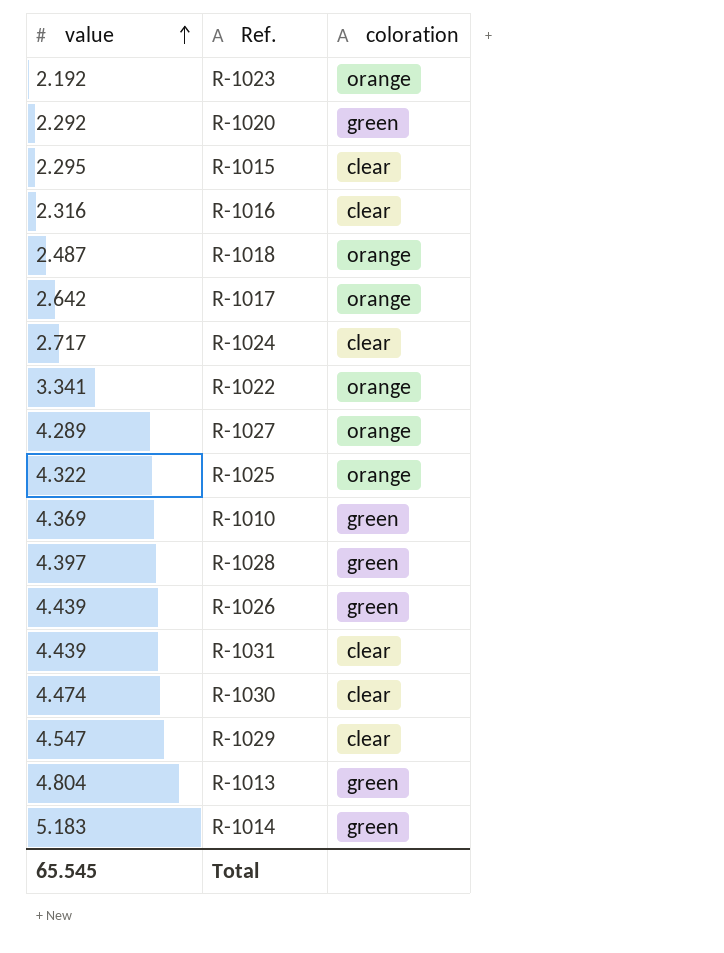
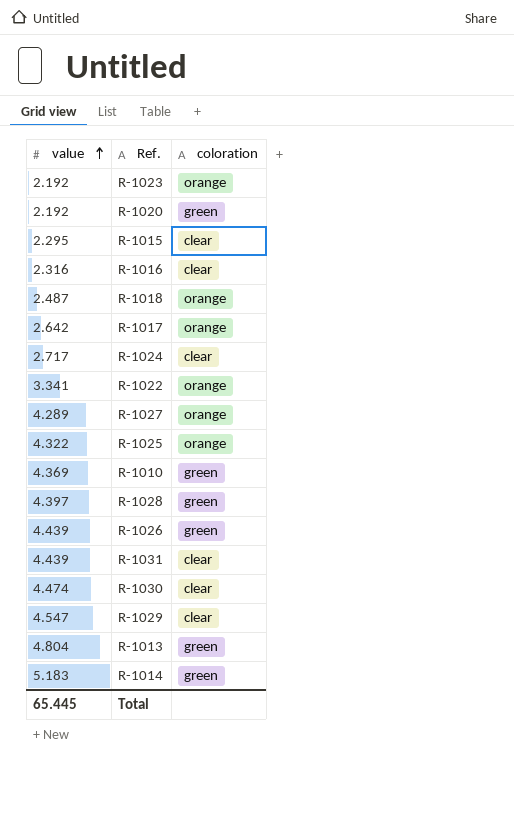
R-1020 | value: 2.292 -> 2.192
Total | value: 65.545 -> 65.445

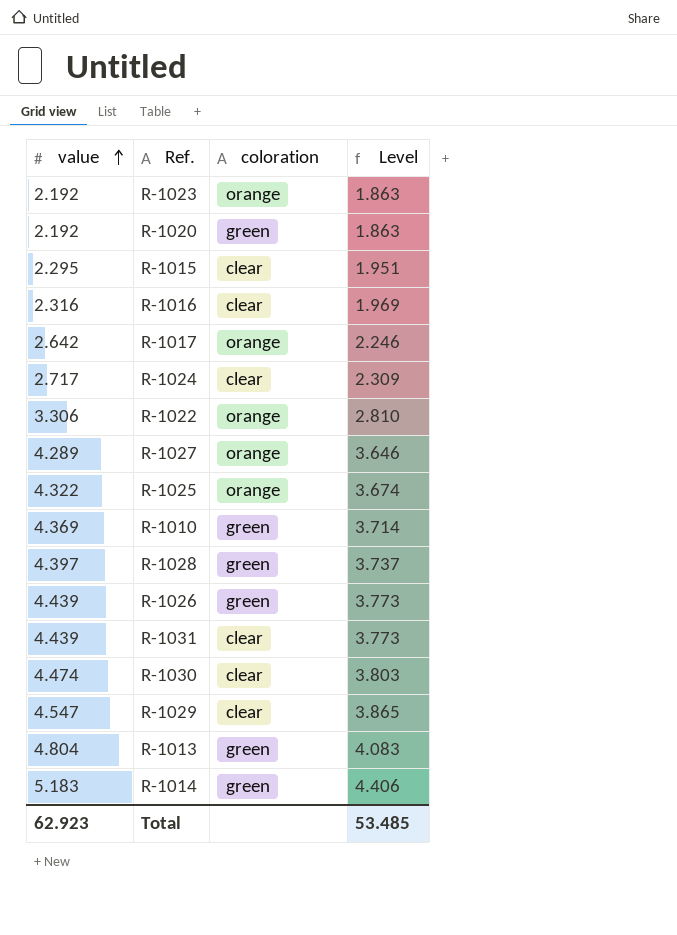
column Level | formula: none -> [value] * 0.85
row R-1018: 2.487 | orange -> none
R-1022 | value: 3.341 -> 3.306
Total | value: 65.445 -> 62.923

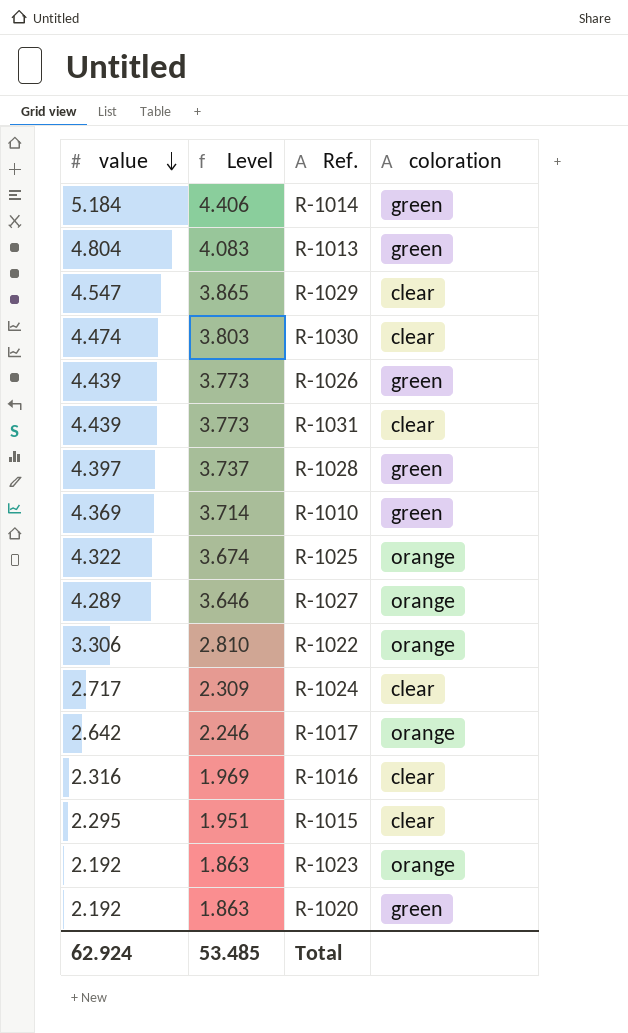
row order: value ascending -> value descending
column Level | position: 4 -> 2
R-1014 | value: 5.183 -> 5.184
Total | value: 62.923 -> 62.924

